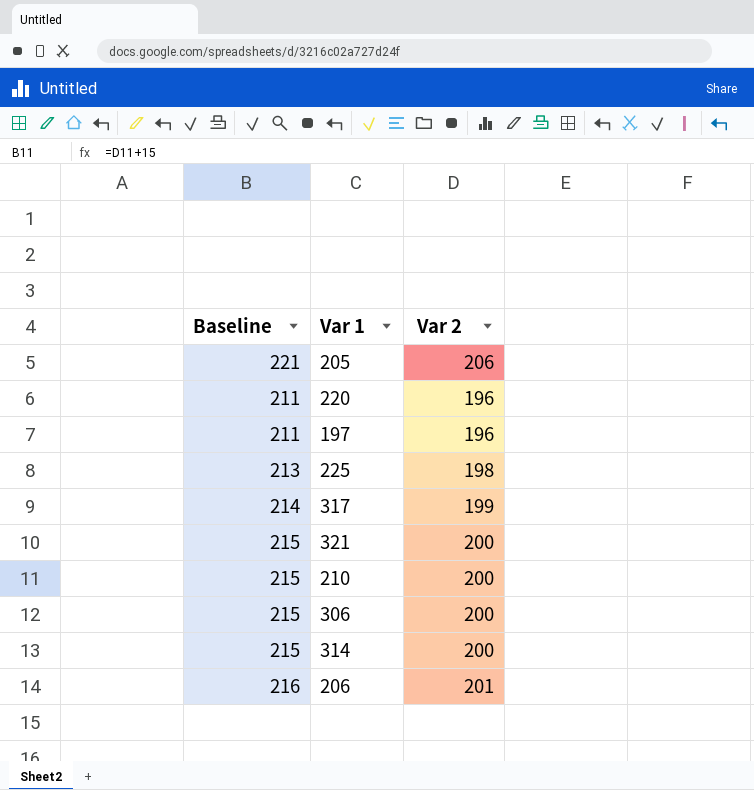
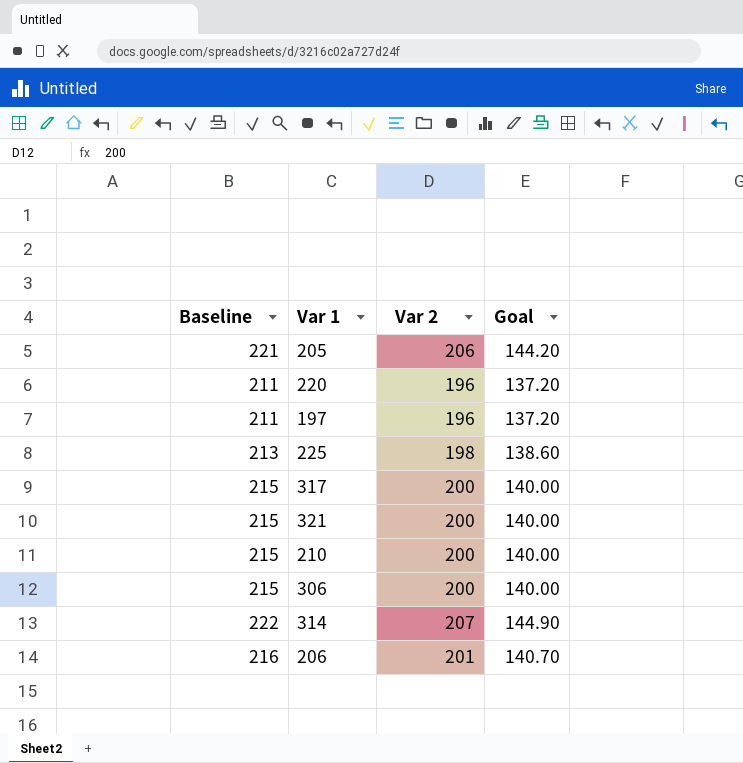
column Goal | formula: none -> [Var 2] * 0.7
317 | Baseline: 214 -> 215
317 | Var 2: 199 -> 200
314 | Baseline: 215 -> 222
314 | Var 2: 200 -> 207

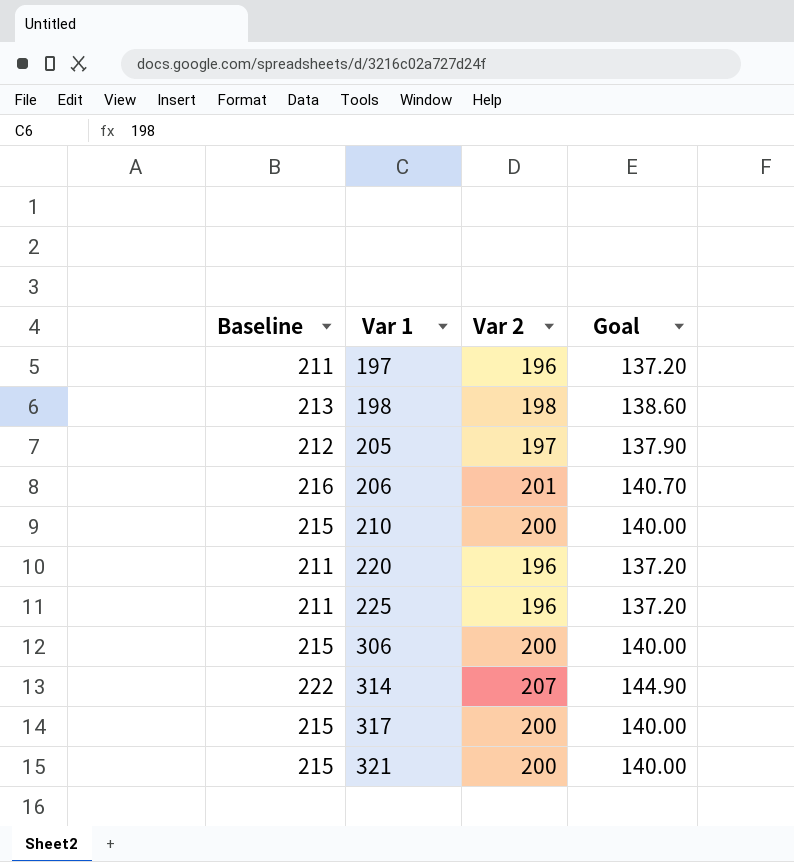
row order: none -> Var 1 ascending
row 198: none -> 213 | 198 | 138.60
205 | Baseline: 221 -> 212
205 | Var 2: 206 -> 197
205 | Goal: 144.20 -> 137.90
225 | Baseline: 213 -> 211
225 | Var 2: 198 -> 196
225 | Goal: 138.60 -> 137.20

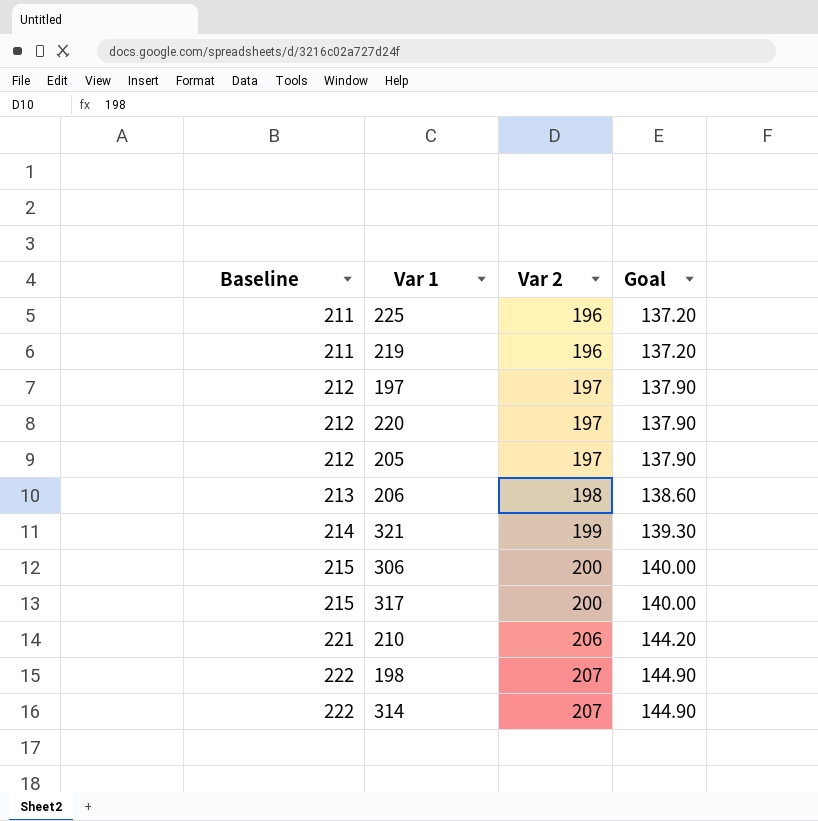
row order: Var 1 ascending -> Baseline ascending
row 219: none -> 211 | 196 | 137.20
197 | Baseline: 211 -> 212
197 | Var 2: 196 -> 197
197 | Goal: 137.20 -> 137.90
220 | Baseline: 211 -> 212
220 | Var 2: 196 -> 197
220 | Goal: 137.20 -> 137.90
206 | Baseline: 216 -> 213
206 | Var 2: 201 -> 198
206 | Goal: 140.70 -> 138.60
321 | Baseline: 215 -> 214
321 | Var 2: 200 -> 199
321 | Goal: 140.00 -> 139.30
210 | Baseline: 215 -> 221
210 | Var 2: 200 -> 206
210 | Goal: 140.00 -> 144.20
198 | Baseline: 213 -> 222
198 | Var 2: 198 -> 207
198 | Goal: 138.60 -> 144.90

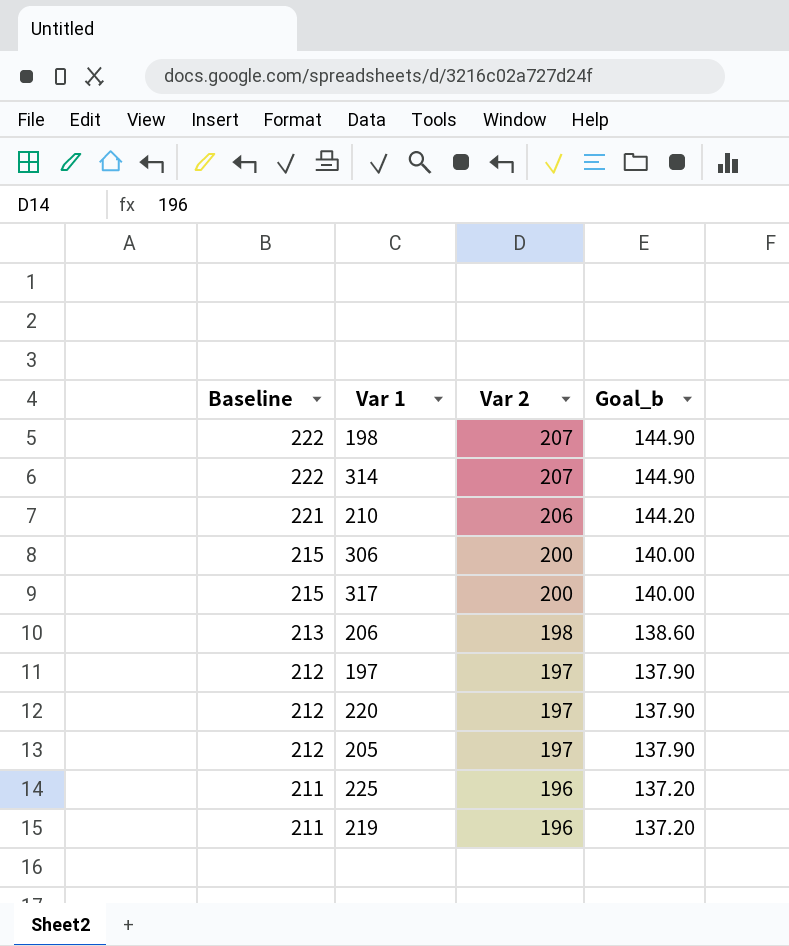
row order: Baseline ascending -> Baseline descending
column name: Goal -> Goal_b
row 321: 214 | 199 | 139.30 -> none

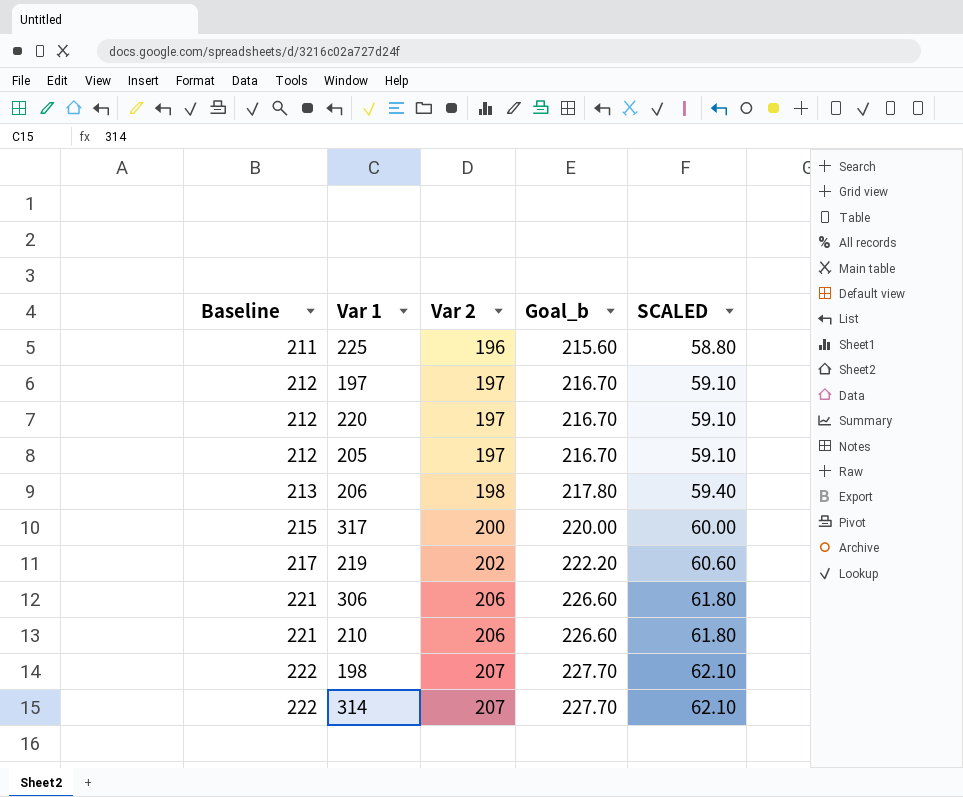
row order: Baseline descending -> Baseline ascending
column Goal_b | formula: [Var 2] * 0.7 -> [Var 2] * 1.1
column SCALED | formula: none -> [Var 2] * 0.3
219 | Baseline: 211 -> 217
219 | Var 2: 196 -> 202
306 | Baseline: 215 -> 221
306 | Var 2: 200 -> 206

